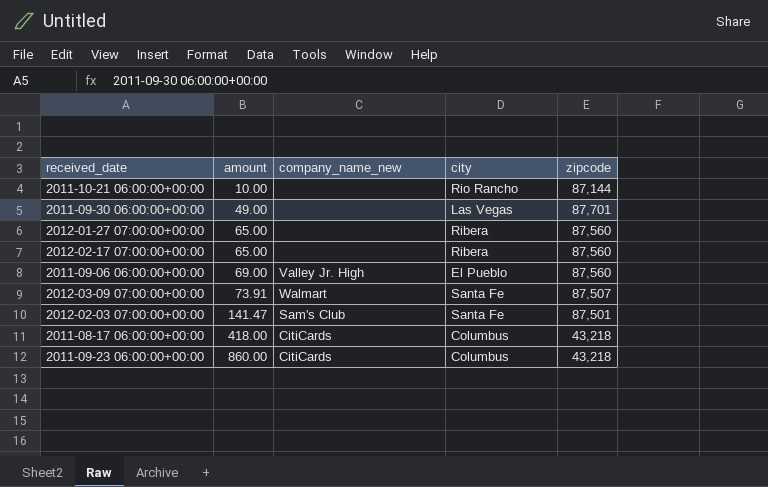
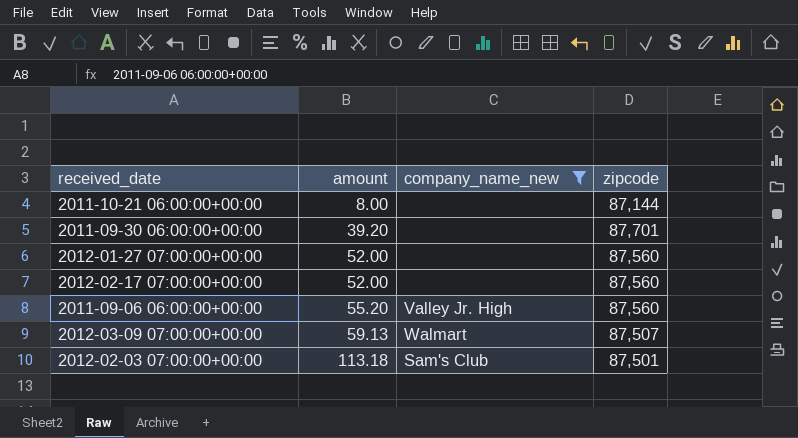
filter: none -> company_name_new != CitiCards
column city | position: 4 -> none
2011-10-21 06:00:00+00:00 | amount: 10.00 -> 8.00
2011-09-30 06:00:00+00:00 | amount: 49.00 -> 39.20
2012-01-27 07:00:00+00:00 | amount: 65.00 -> 52.00
2012-02-17 07:00:00+00:00 | amount: 65.00 -> 52.00
2011-09-06 06:00:00+00:00 | amount: 69.00 -> 55.20
2012-03-09 07:00:00+00:00 | amount: 73.91 -> 59.13
2012-02-03 07:00:00+00:00 | amount: 141.47 -> 113.18

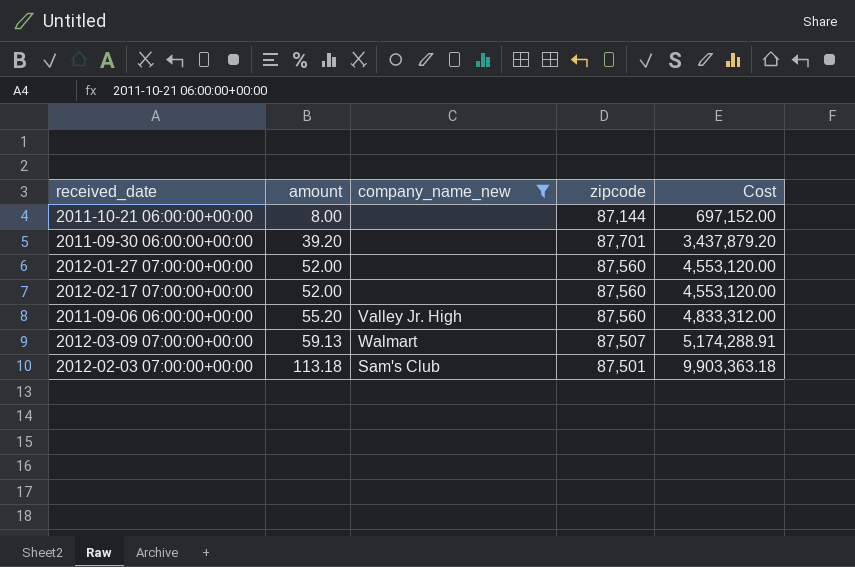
column Cost | formula: none -> [amount] * [zipcode]

